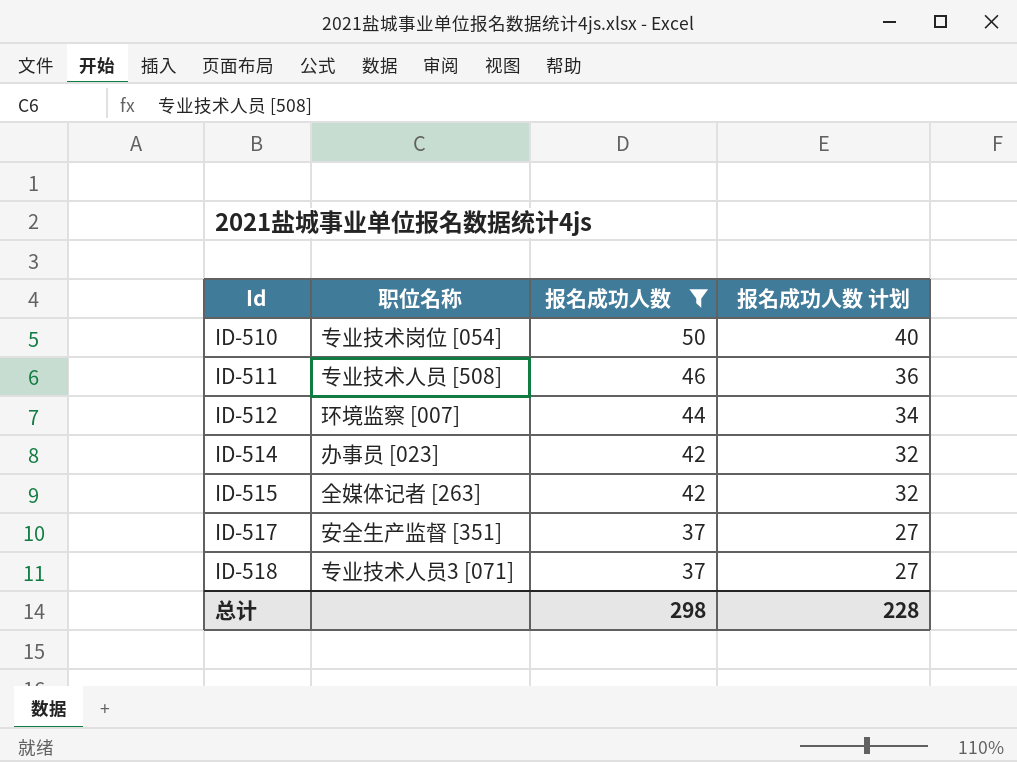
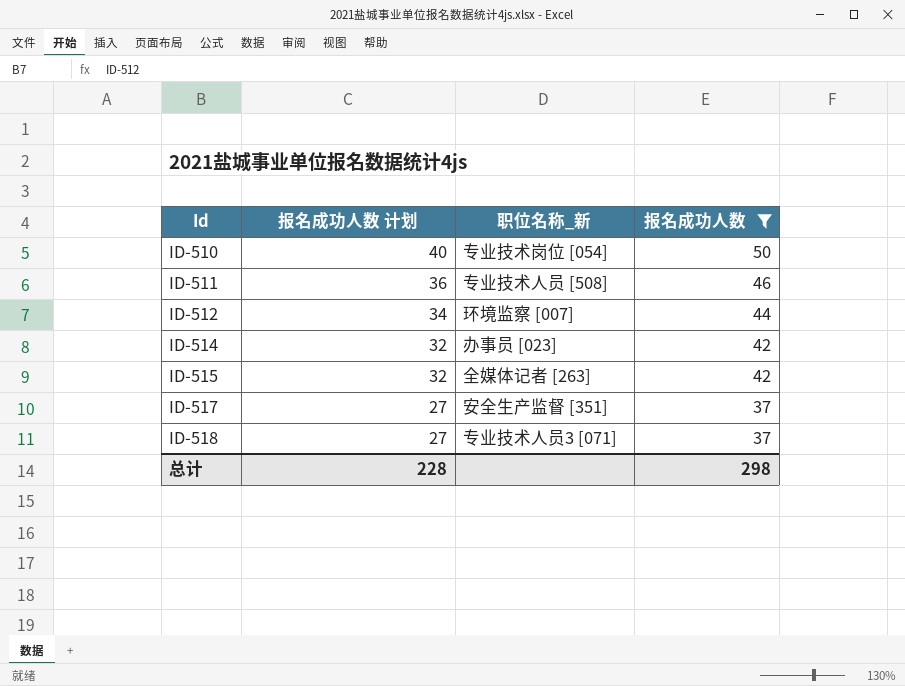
column 报名成功人数 计划 | position: 4 -> 2
column name: 职位名称 -> 职位名称_新

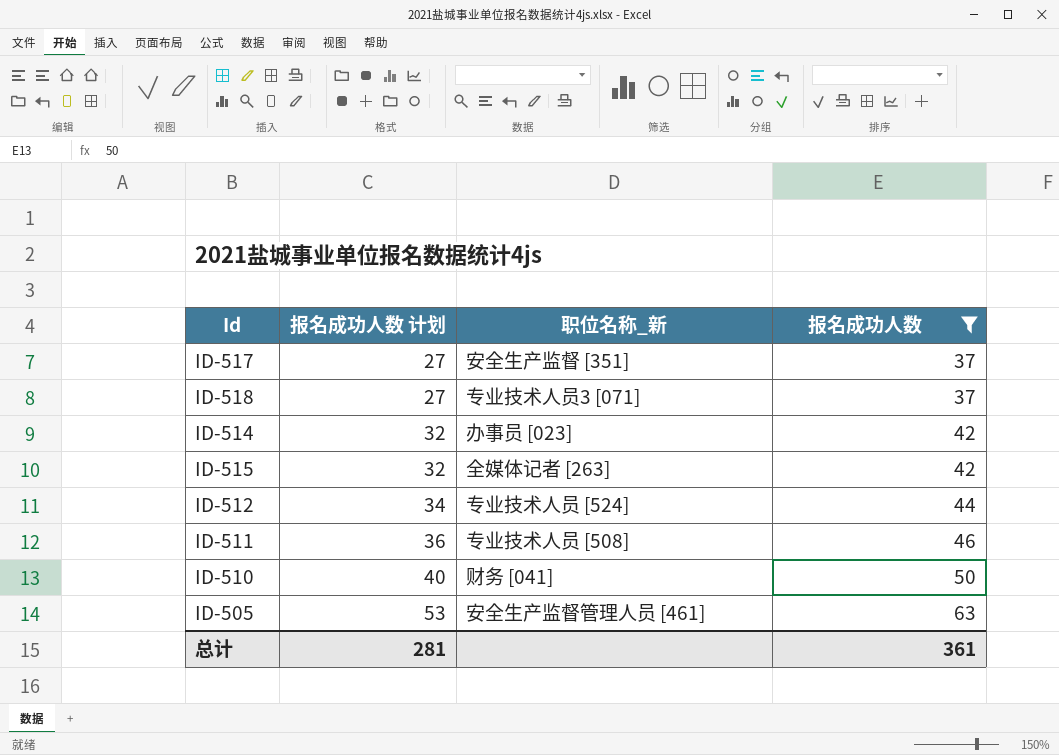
row order: Id ascending -> 报名成功人数 计划 ascending
ID-512 | 职位名称_新: 环境监察 [007] -> 专业技术人员 [524]
ID-510 | 职位名称_新: 专业技术岗位 [054] -> 财务 [041]
row ID-505: none -> 53 | 安全生产监督管理人员 [461] | 63
总计 | 报名成功人数 计划: 228 -> 281
总计 | 报名成功人数: 298 -> 361

